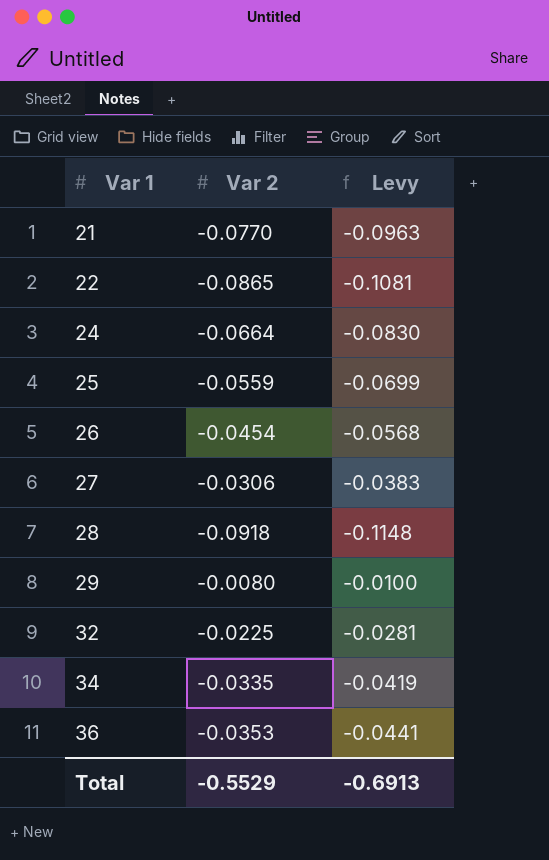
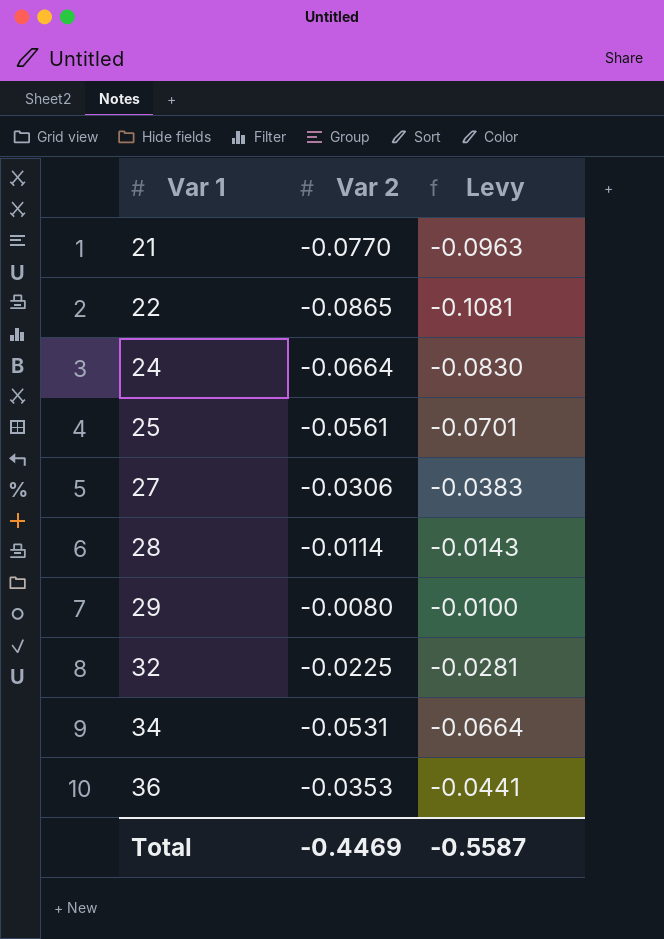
row 26: -0.0454 | -0.0568 -> none
25 | Var 2: -0.0559 -> -0.0561
25 | Levy: -0.0699 -> -0.0701
28 | Var 2: -0.0918 -> -0.0114
28 | Levy: -0.1148 -> -0.0143
34 | Var 2: -0.0335 -> -0.0531
34 | Levy: -0.0419 -> -0.0664
Total | Var 2: -0.5529 -> -0.4469
Total | Levy: -0.6913 -> -0.5587

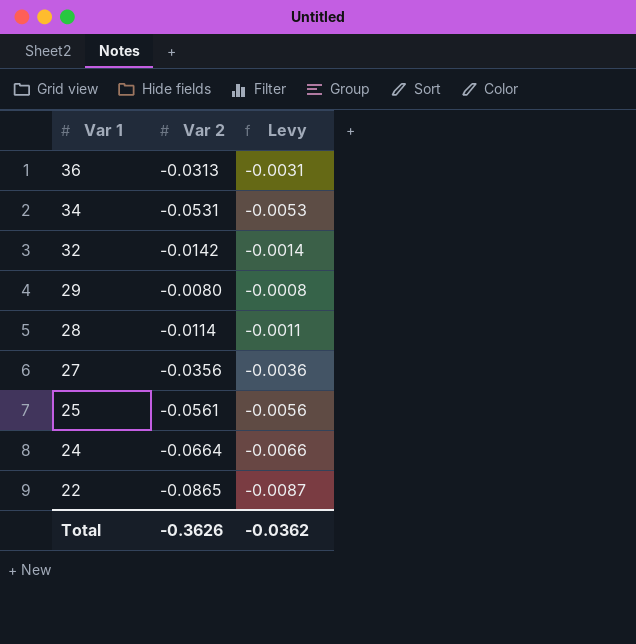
row order: Var 1 ascending -> Var 1 descending
column Levy | formula: [Var 2] * 1.25 -> [Var 2] * 0.1
row 21: -0.0770 | -0.0963 -> none
36 | Var 2: -0.0353 -> -0.0313
32 | Var 2: -0.0225 -> -0.0142
27 | Var 2: -0.0306 -> -0.0356
Total | Var 2: -0.4469 -> -0.3626
Total | Levy: -0.5587 -> -0.0362

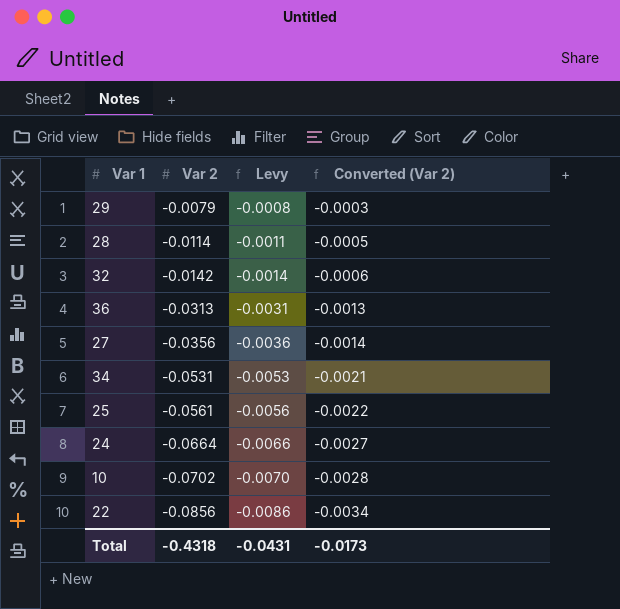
row order: Var 1 descending -> Var 2 descending
column Converted (Var 2) | formula: none -> [Var 2] * 0.04
29 | Var 2: -0.0080 -> -0.0079
row 10: none -> -0.0702 | -0.0070 | -0.0028
22 | Var 2: -0.0865 -> -0.0856
22 | Levy: -0.0087 -> -0.0086
Total | Var 2: -0.3626 -> -0.4318
Total | Levy: -0.0362 -> -0.0431

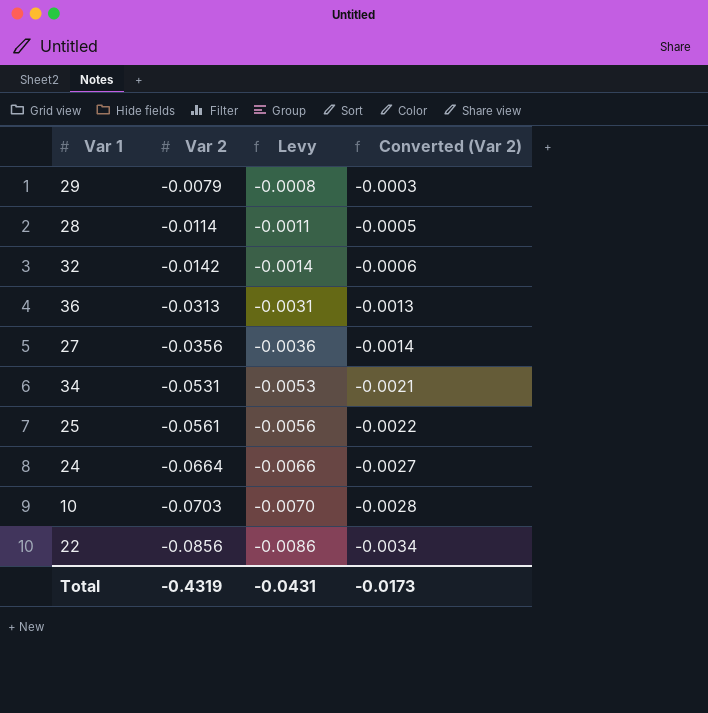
10 | Var 2: -0.0702 -> -0.0703
Total | Var 2: -0.4318 -> -0.4319

